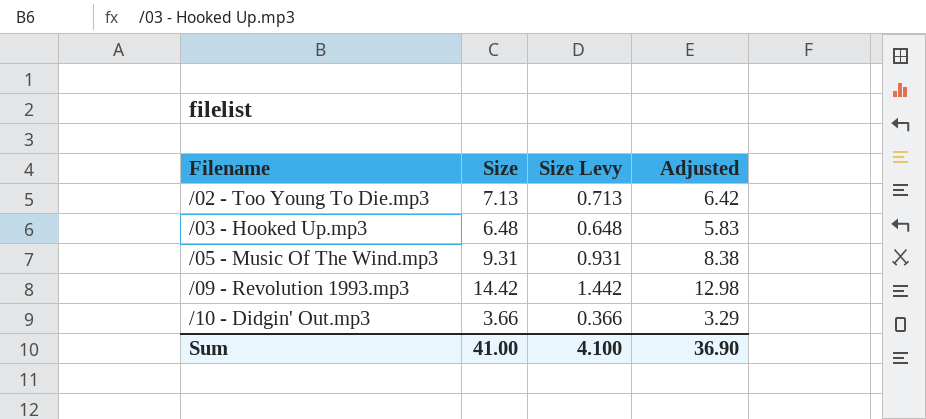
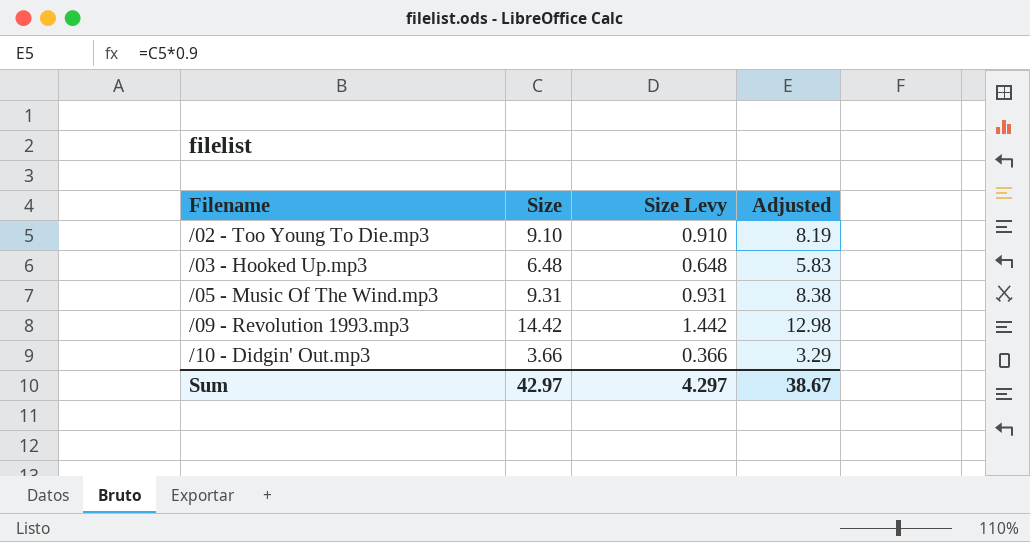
/02 - Too Young To Die.mp3 | Size: 7.13 -> 9.10
/02 - Too Young To Die.mp3 | Size Levy: 0.713 -> 0.910
/02 - Too Young To Die.mp3 | Adjusted: 6.42 -> 8.19
Sum | Size: 41.00 -> 42.97
Sum | Size Levy: 4.100 -> 4.297
Sum | Adjusted: 36.90 -> 38.67

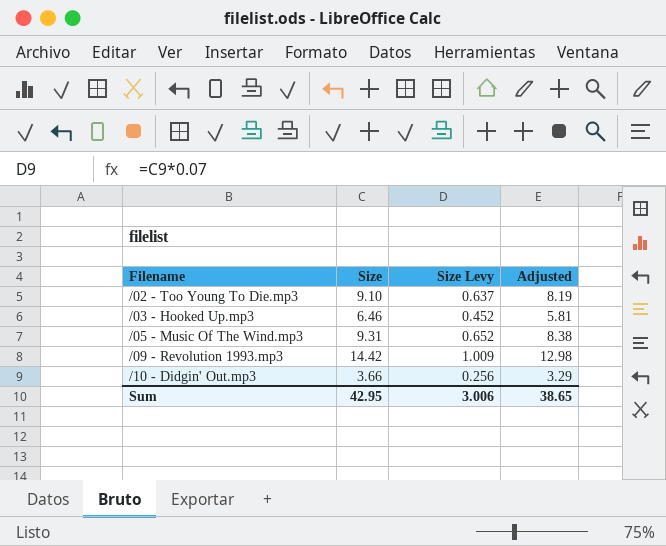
column Size Levy | formula: [Size] * 0.1 -> [Size] * 0.07
/03 - Hooked Up.mp3 | Size: 6.48 -> 6.46
/03 - Hooked Up.mp3 | Adjusted: 5.83 -> 5.81
Sum | Size: 42.97 -> 42.95
Sum | Size Levy: 4.297 -> 3.006
Sum | Adjusted: 38.67 -> 38.65

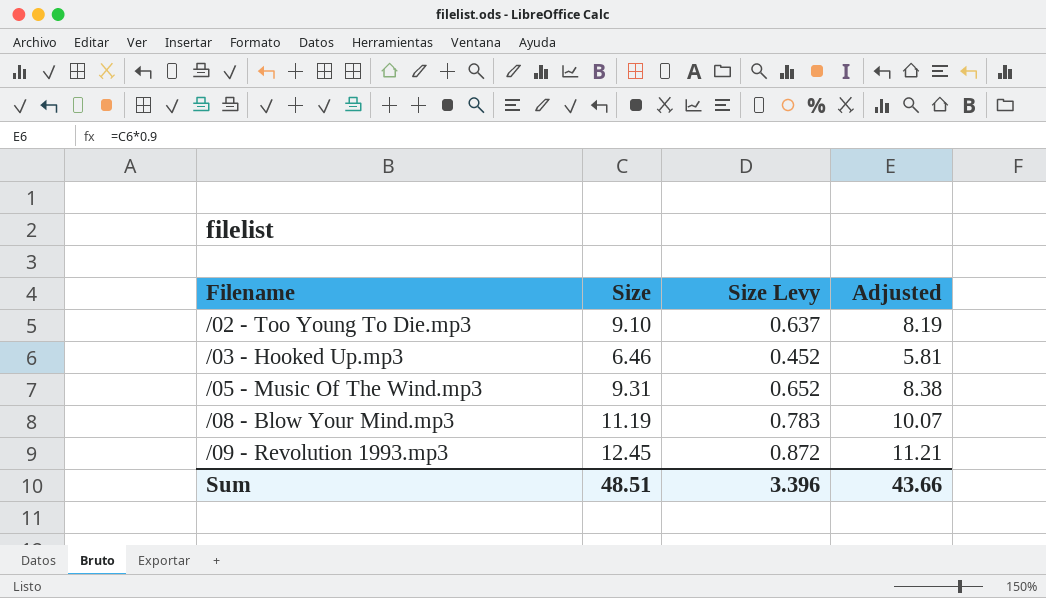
row /10 - Didgin' Out.mp3: 3.66 | 0.256 | 3.29 -> none
row /08 - Blow Your Mind.mp3: none -> 11.19 | 0.783 | 10.07
/09 - Revolution 1993.mp3 | Size: 14.42 -> 12.45
/09 - Revolution 1993.mp3 | Size Levy: 1.009 -> 0.872
/09 - Revolution 1993.mp3 | Adjusted: 12.98 -> 11.21
Sum | Size: 42.95 -> 48.51
Sum | Size Levy: 3.006 -> 3.396
Sum | Adjusted: 38.65 -> 43.66

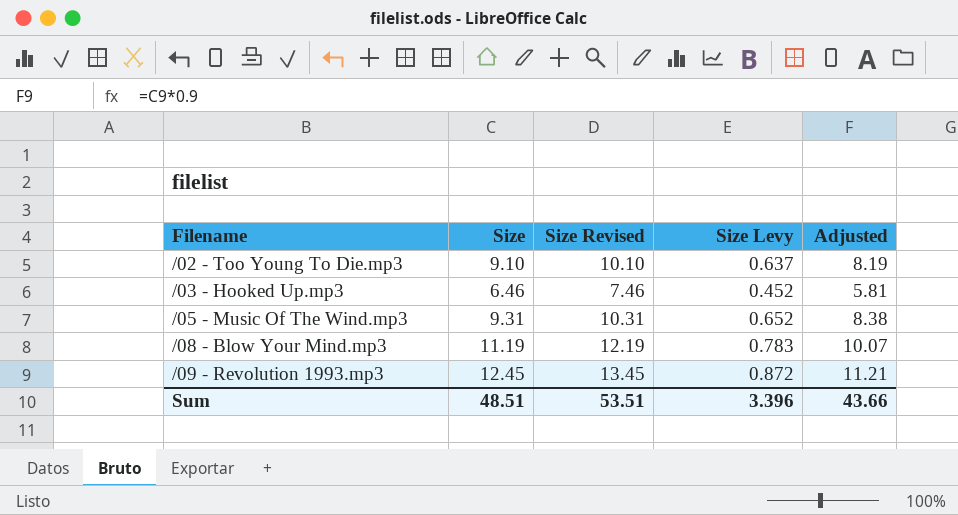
column Size Revised | formula: none -> [Size] + 1

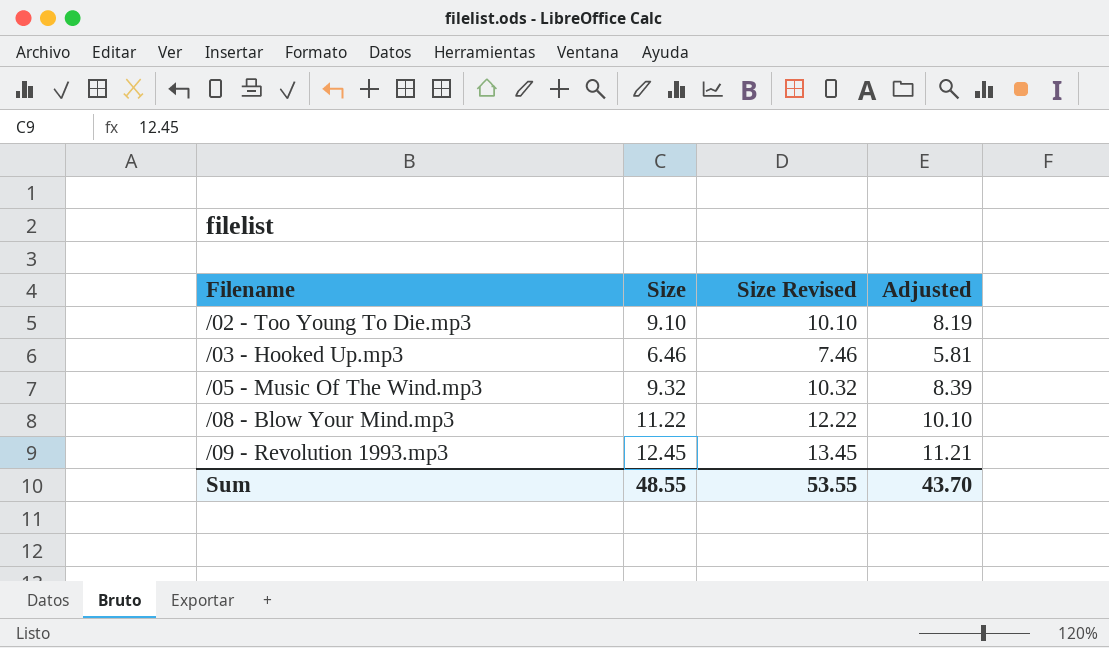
column Size Levy | formula: [Size] * 0.07 -> none
/05 - Music Of The Wind.mp3 | Size: 9.31 -> 9.32
/05 - Music Of The Wind.mp3 | Size Revised: 10.31 -> 10.32
/05 - Music Of The Wind.mp3 | Adjusted: 8.38 -> 8.39
/08 - Blow Your Mind.mp3 | Size: 11.19 -> 11.22
/08 - Blow Your Mind.mp3 | Size Revised: 12.19 -> 12.22
/08 - Blow Your Mind.mp3 | Adjusted: 10.07 -> 10.10
Sum | Size: 48.51 -> 48.55
Sum | Size Revised: 53.51 -> 53.55
Sum | Adjusted: 43.66 -> 43.70

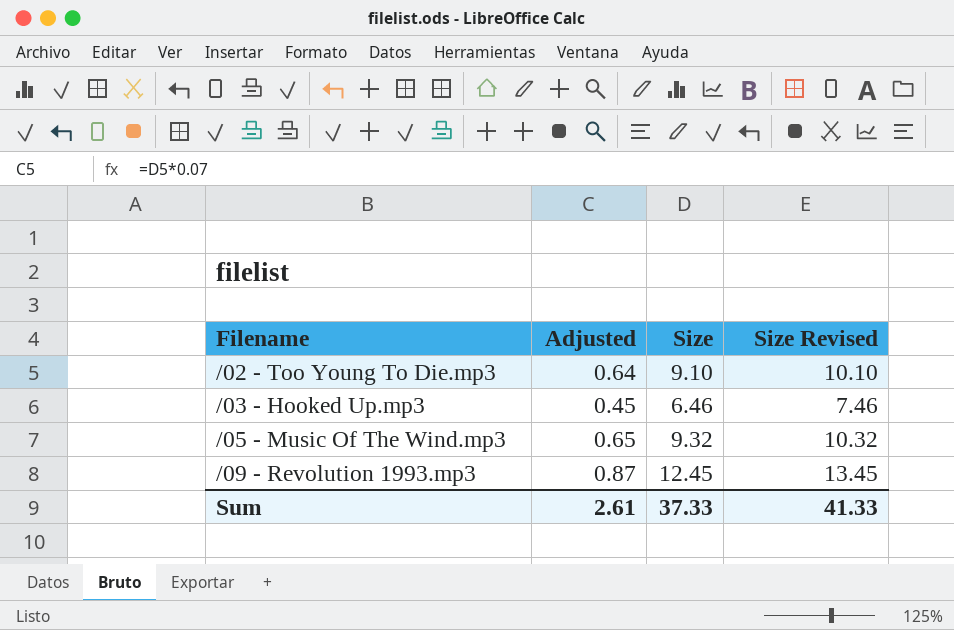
column Adjusted | formula: [Size] * 0.9 -> [Size] * 0.07
column Adjusted | position: 4 -> 2
row /08 - Blow Your Mind.mp3: 11.22 | 12.22 | 10.10 -> none
Sum | Adjusted: 43.70 -> 2.61
Sum | Size: 48.55 -> 37.33
Sum | Size Revised: 53.55 -> 41.33

